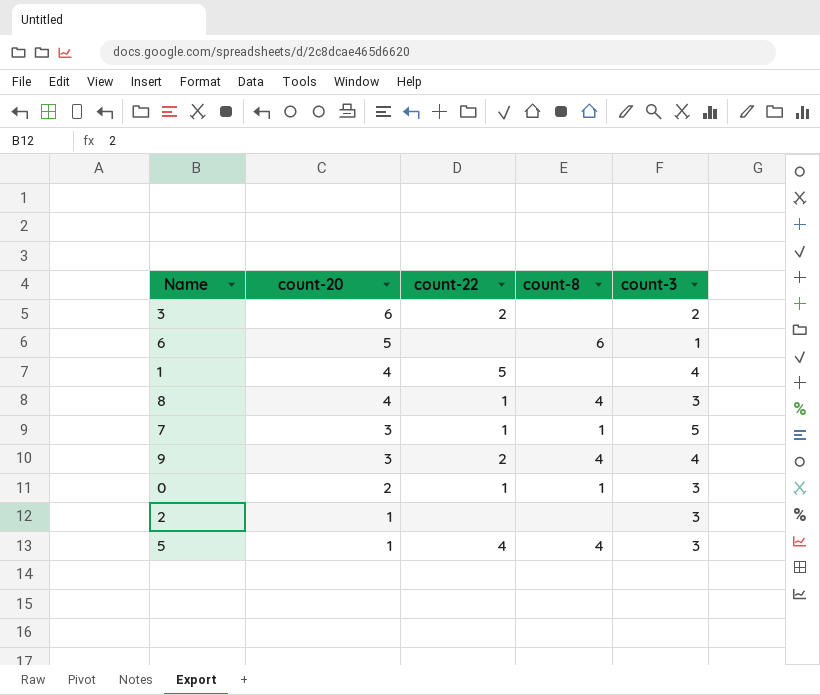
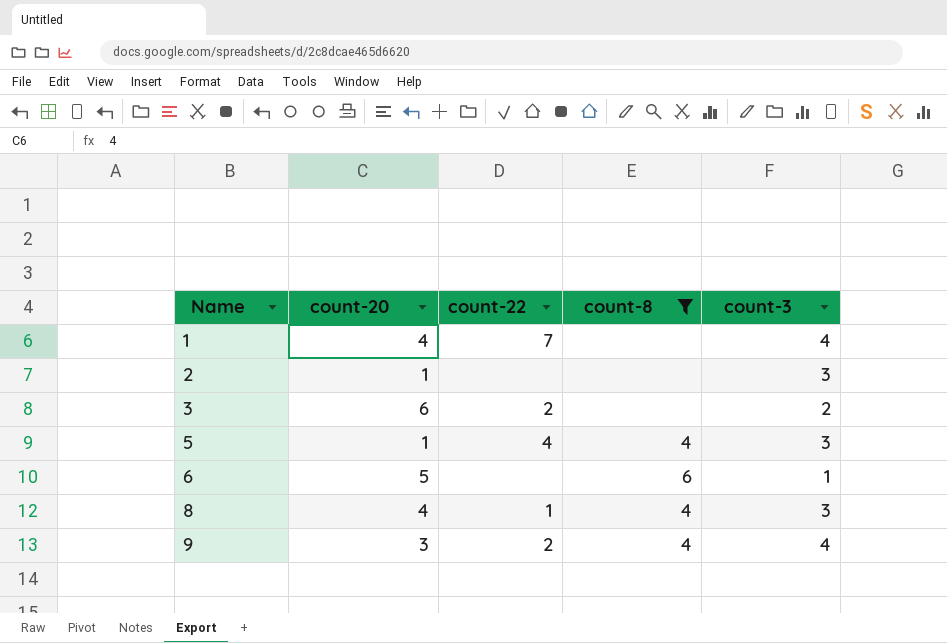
filter: none -> count-8 != 1
row order: count-20 descending -> Name ascending
1 | count-22: 5 -> 7

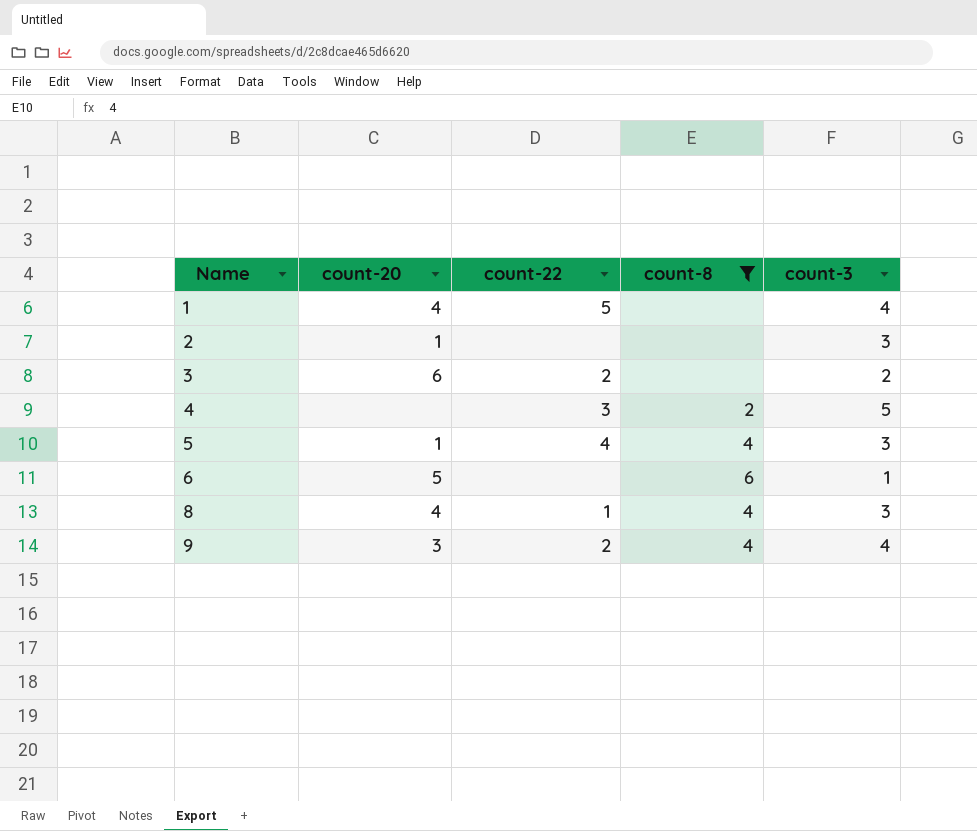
1 | count-22: 7 -> 5
row 4: none -> none | 3 | 2 | 5

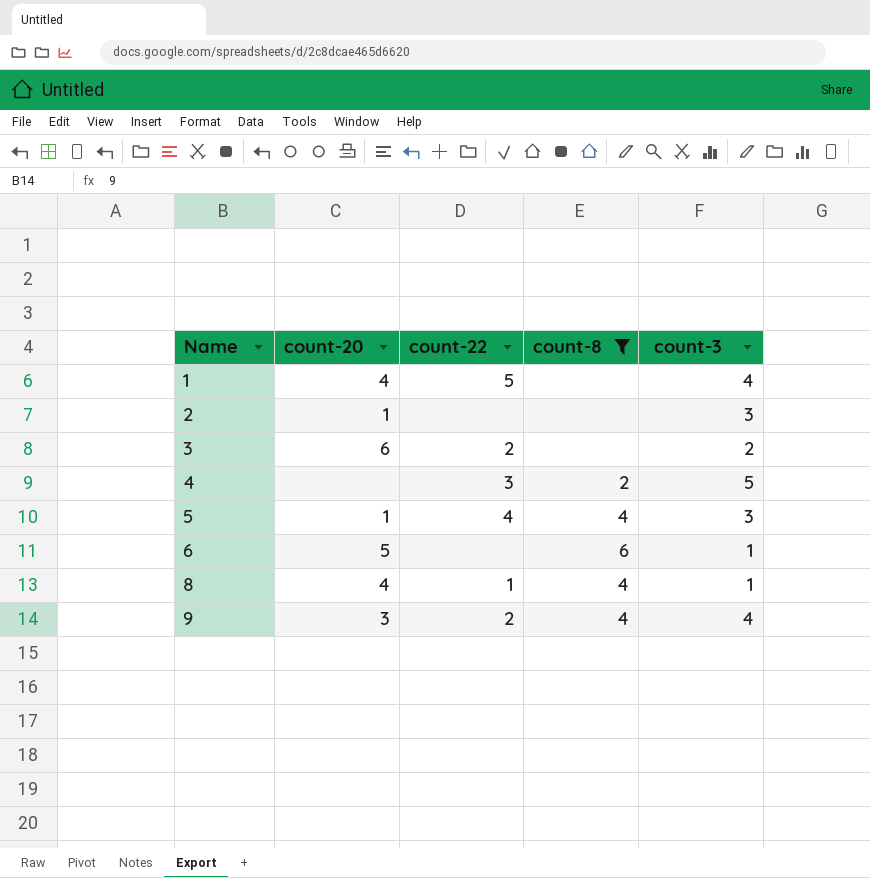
8 | count-3: 3 -> 1

